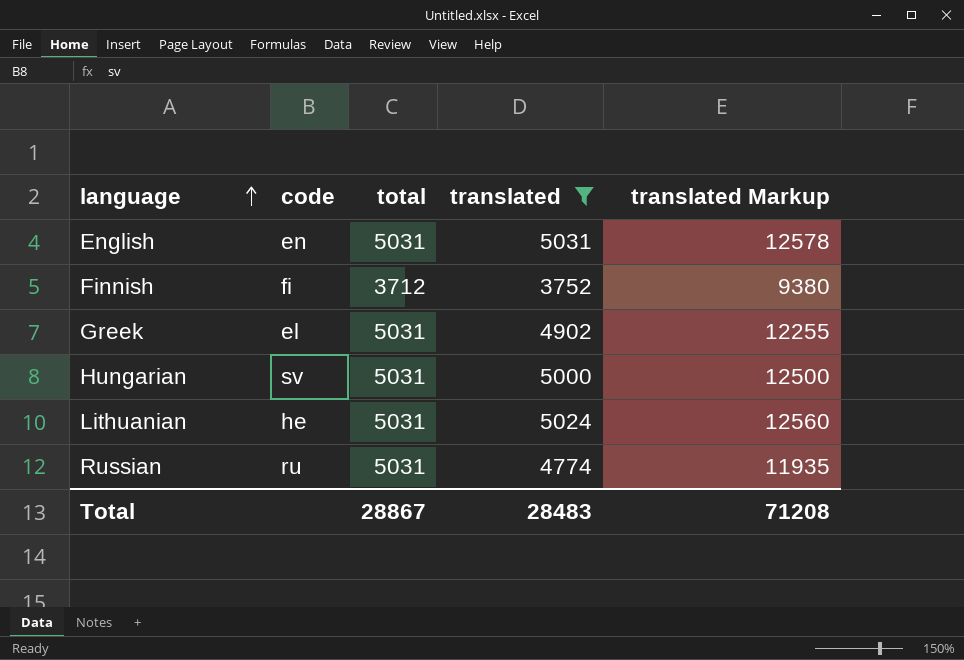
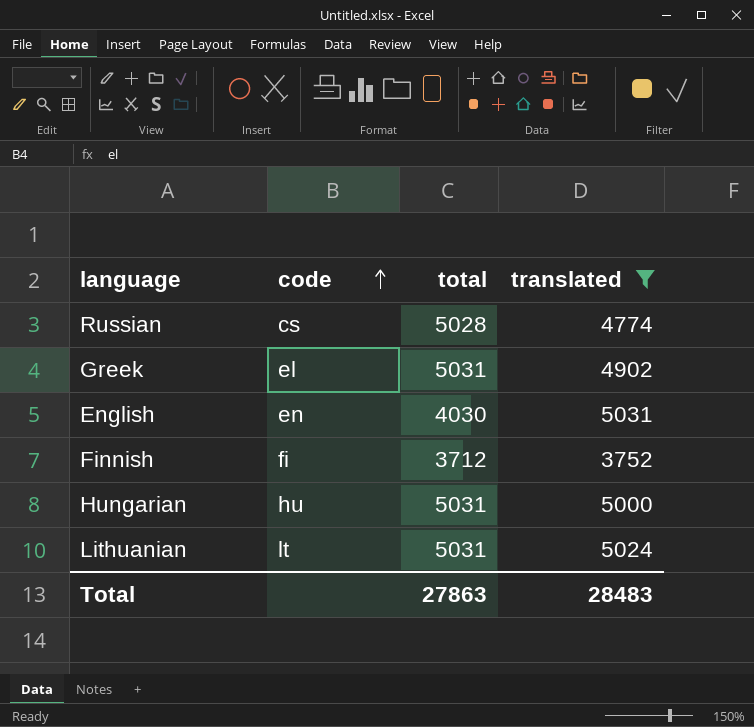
row order: language ascending -> code ascending
column translated Markup | formula: [translated] * 2.5 -> none
Russian | code: ru -> cs
Russian | total: 5031 -> 5028
English | total: 5031 -> 4030
Hungarian | code: sv -> hu
Lithuanian | code: he -> lt
Total | total: 28867 -> 27863

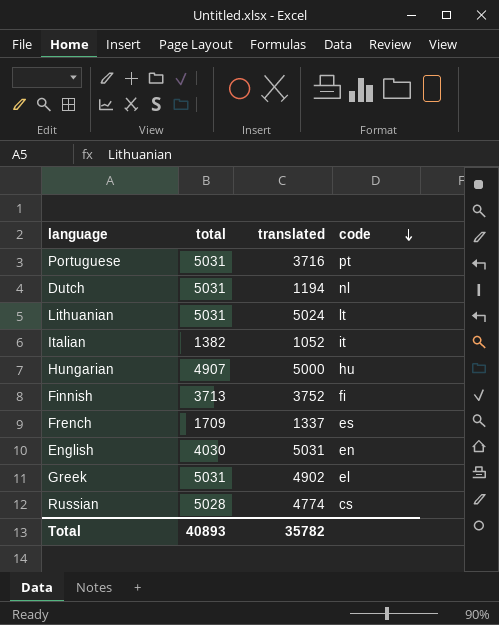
filter: translated >= 3752 -> none
row order: code ascending -> code descending
column code | position: 2 -> 4
Hungarian | total: 5031 -> 4907
Finnish | total: 3712 -> 3713
Total | total: 27863 -> 40893
Total | translated: 28483 -> 35782

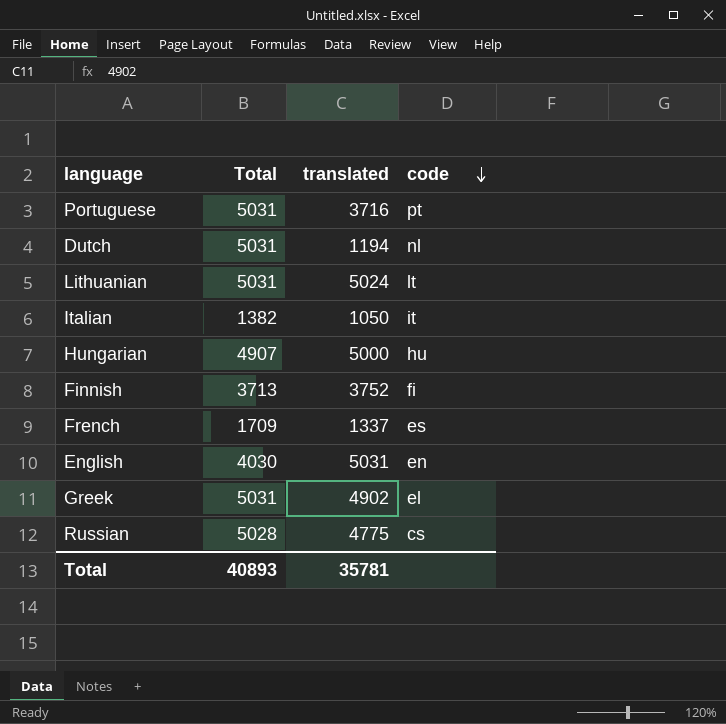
column name: total -> Total
Italian | translated: 1052 -> 1050
Russian | translated: 4774 -> 4775
Total | translated: 35782 -> 35781

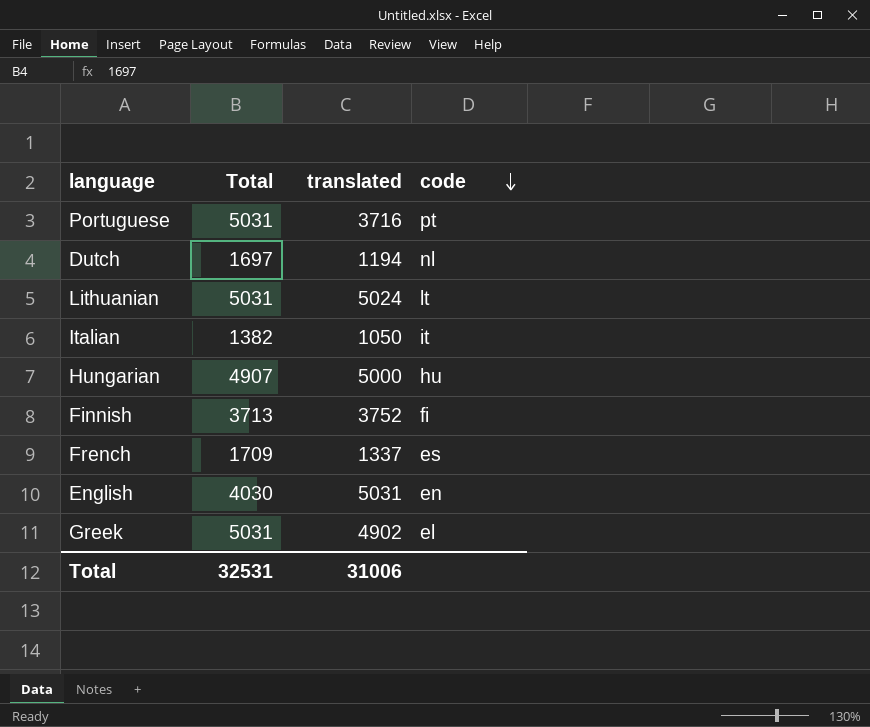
row Russian: 5028 | 4775 | cs -> none
Dutch | Total: 5031 -> 1697
Total | Total: 40893 -> 32531
Total | translated: 35781 -> 31006

